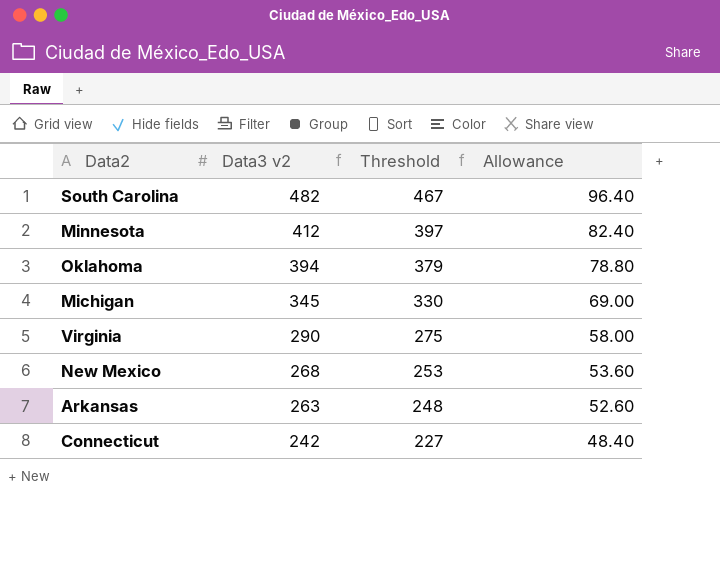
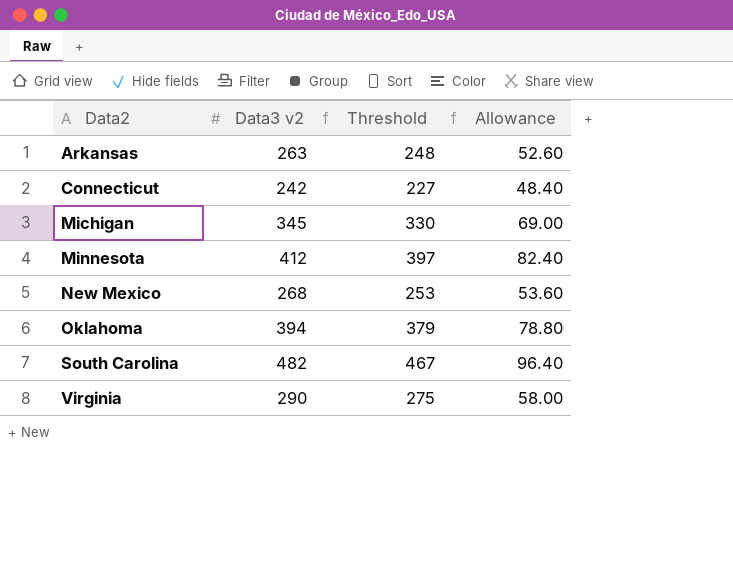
row order: Data3 v2 descending -> Data2 ascending

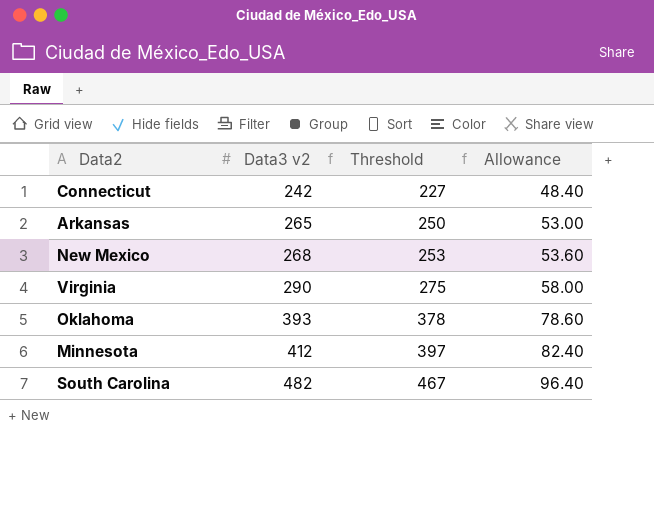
row order: Data2 ascending -> Data3 v2 ascending
row Michigan: 345 | 330 | 69.00 -> none
Arkansas | Data3 v2: 263 -> 265
Arkansas | Threshold: 248 -> 250
Arkansas | Allowance: 52.60 -> 53.00
Oklahoma | Data3 v2: 394 -> 393
Oklahoma | Threshold: 379 -> 378
Oklahoma | Allowance: 78.80 -> 78.60

